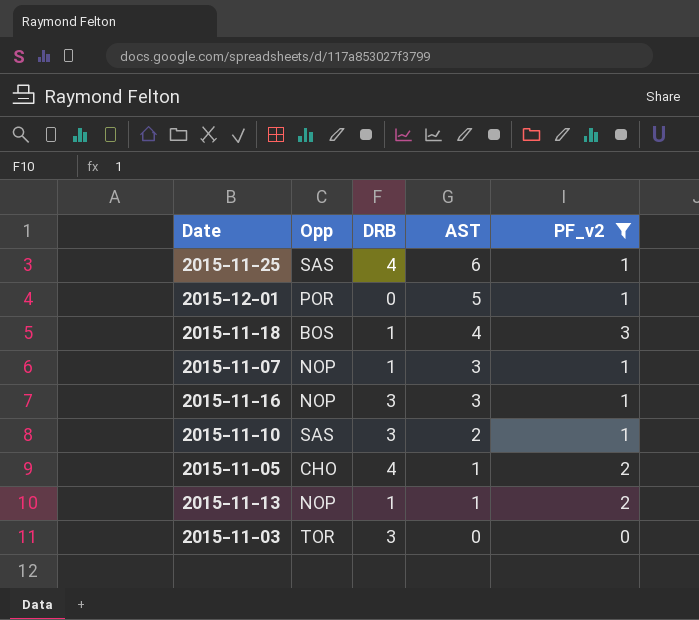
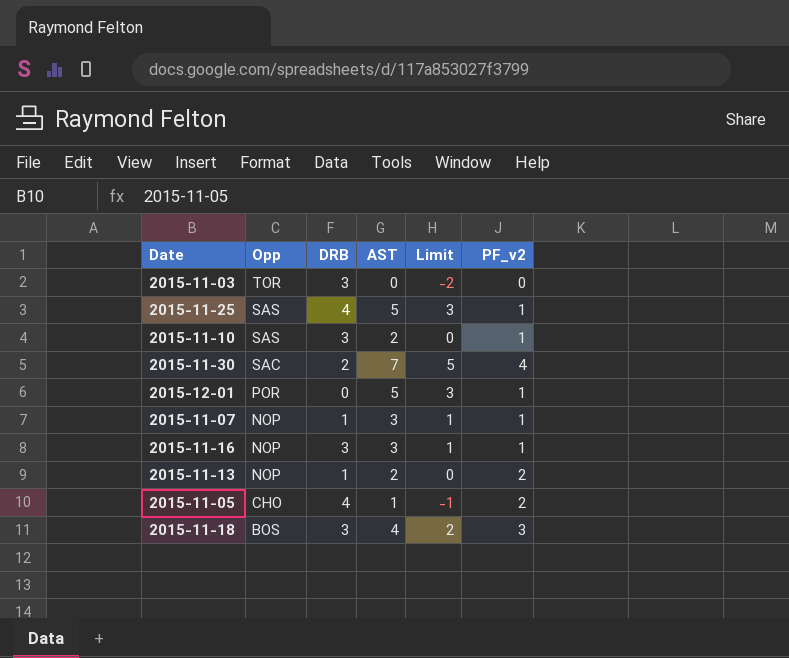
filter: PF_v2 != 4 -> none
row order: AST descending -> Opp descending
column Limit | formula: none -> [AST] - 2
2015-11-25 | AST: 6 -> 5
2015-11-13 | AST: 1 -> 2
2015-11-18 | DRB: 1 -> 3

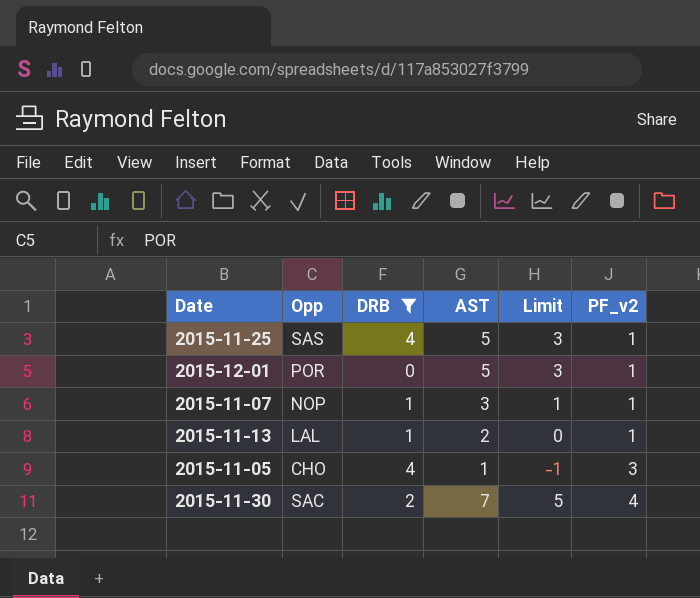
filter: none -> DRB != 3
row order: Opp descending -> PF_v2 ascending
2015-11-13 | Opp: NOP -> LAL
2015-11-13 | PF_v2: 2 -> 1
2015-11-05 | PF_v2: 2 -> 3

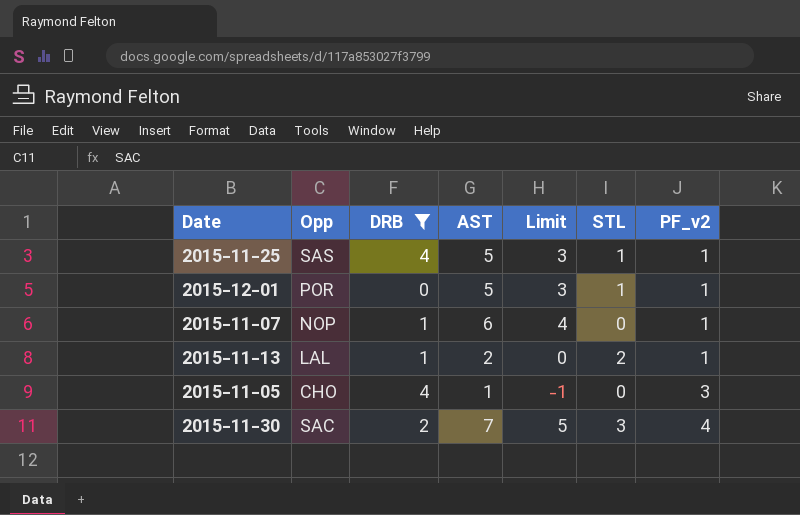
column STL | position: none -> 6
2015-11-07 | AST: 3 -> 6
2015-11-07 | Limit: 1 -> 4

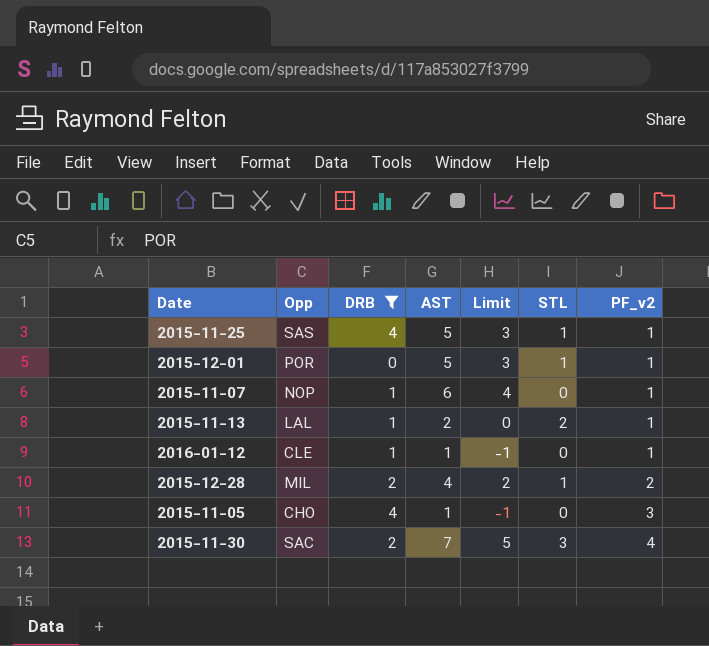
row 2016-01-12: none -> CLE | 1 | 1 | -1 | 0 | 1
row 2015-12-28: none -> MIL | 2 | 4 | 2 | 1 | 2

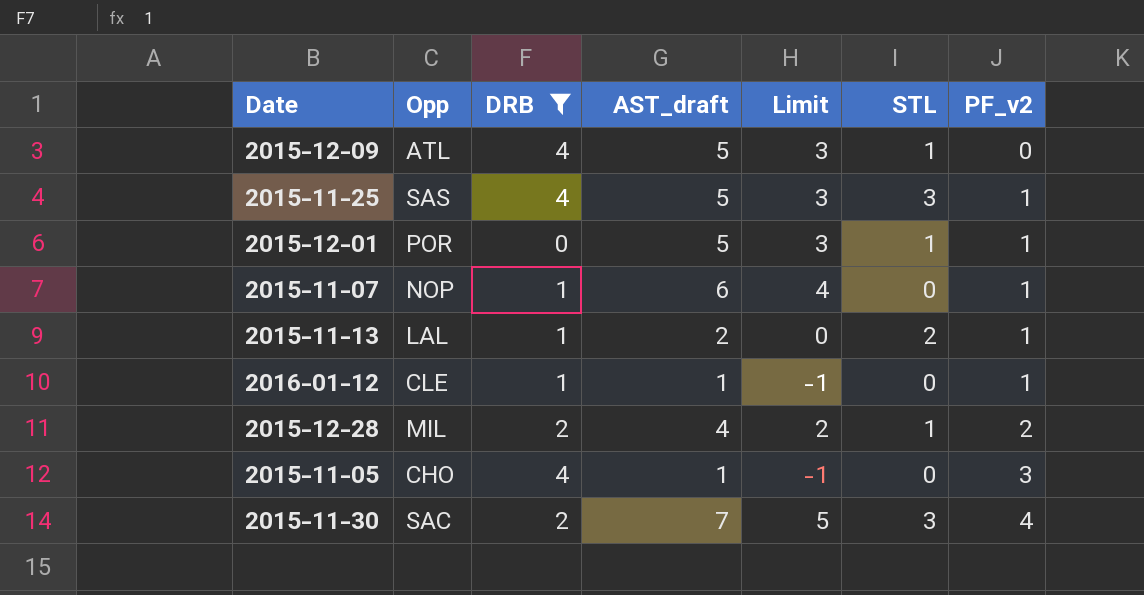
column name: AST -> AST_draft
row 2015-12-09: none -> ATL | 4 | 5 | 3 | 1 | 0
2015-11-25 | STL: 1 -> 3

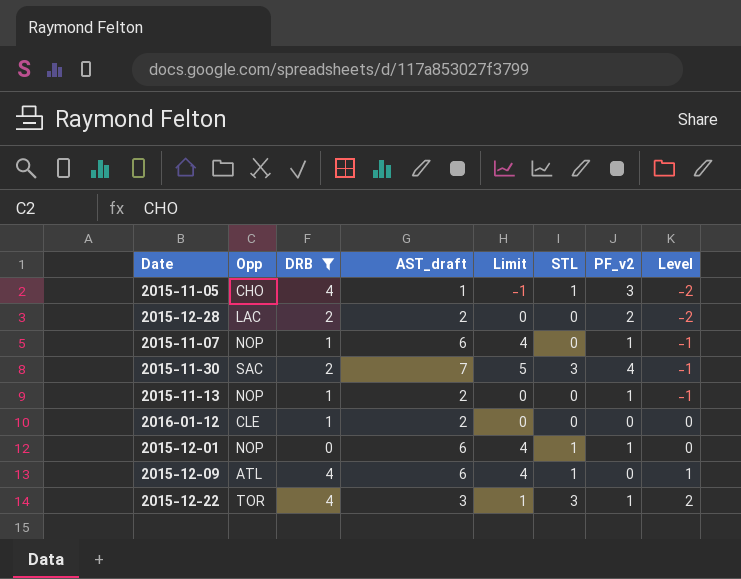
row order: PF_v2 ascending -> Level ascending
column Level | formula: none -> [STL] - [PF_v2]
row 2015-11-25: SAS | 4 | 5 | 3 | 3 | 1 -> none
2015-11-05 | STL: 0 -> 1
2015-12-28 | Opp: MIL -> LAC
2015-12-28 | AST_draft: 4 -> 2
2015-12-28 | Limit: 2 -> 0
2015-12-28 | STL: 1 -> 0
2015-11-13 | Opp: LAL -> NOP
2015-11-13 | STL: 2 -> 0
2016-01-12 | AST_draft: 1 -> 2
2016-01-12 | Limit: -1 -> 0
2016-01-12 | PF_v2: 1 -> 0
2015-12-01 | Opp: POR -> NOP
2015-12-01 | AST_draft: 5 -> 6
2015-12-01 | Limit: 3 -> 4
2015-12-09 | AST_draft: 5 -> 6
2015-12-09 | Limit: 3 -> 4
row 2015-12-22: none -> TOR | 4 | 3 | 1 | 3 | 1 | 2

